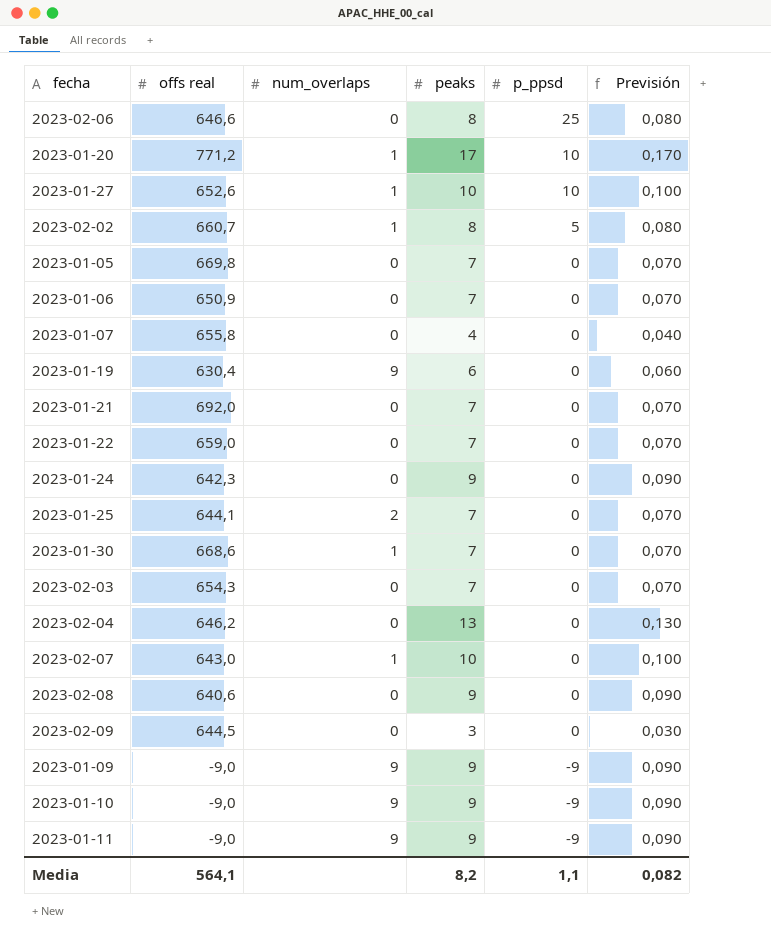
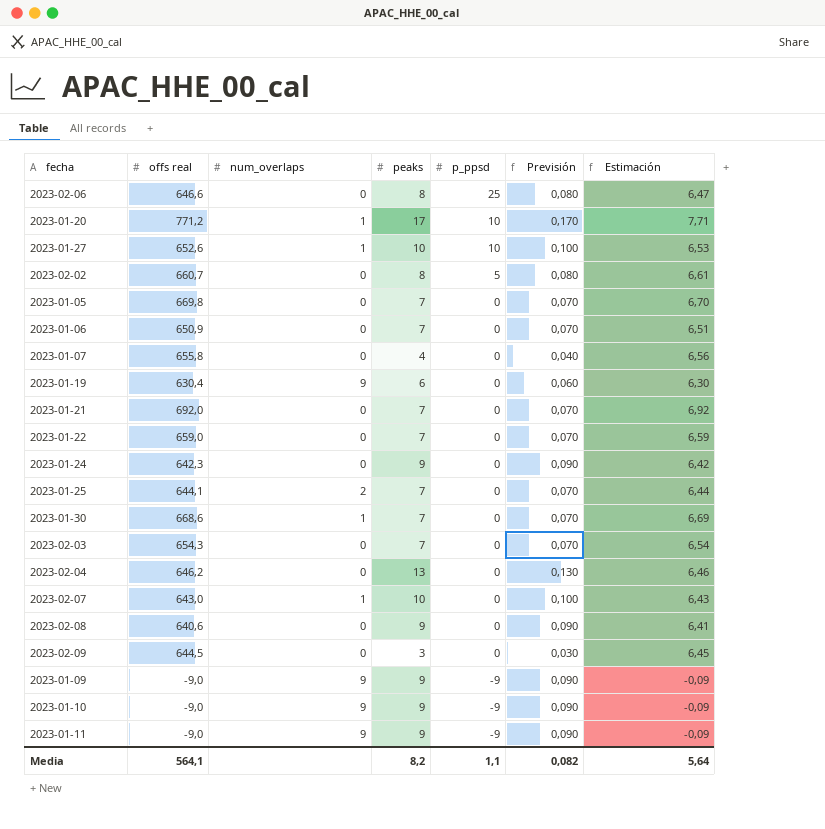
column Estimación | formula: none -> [offs real] * 0,01
2023-02-02 | num_overlaps: 1 -> 0

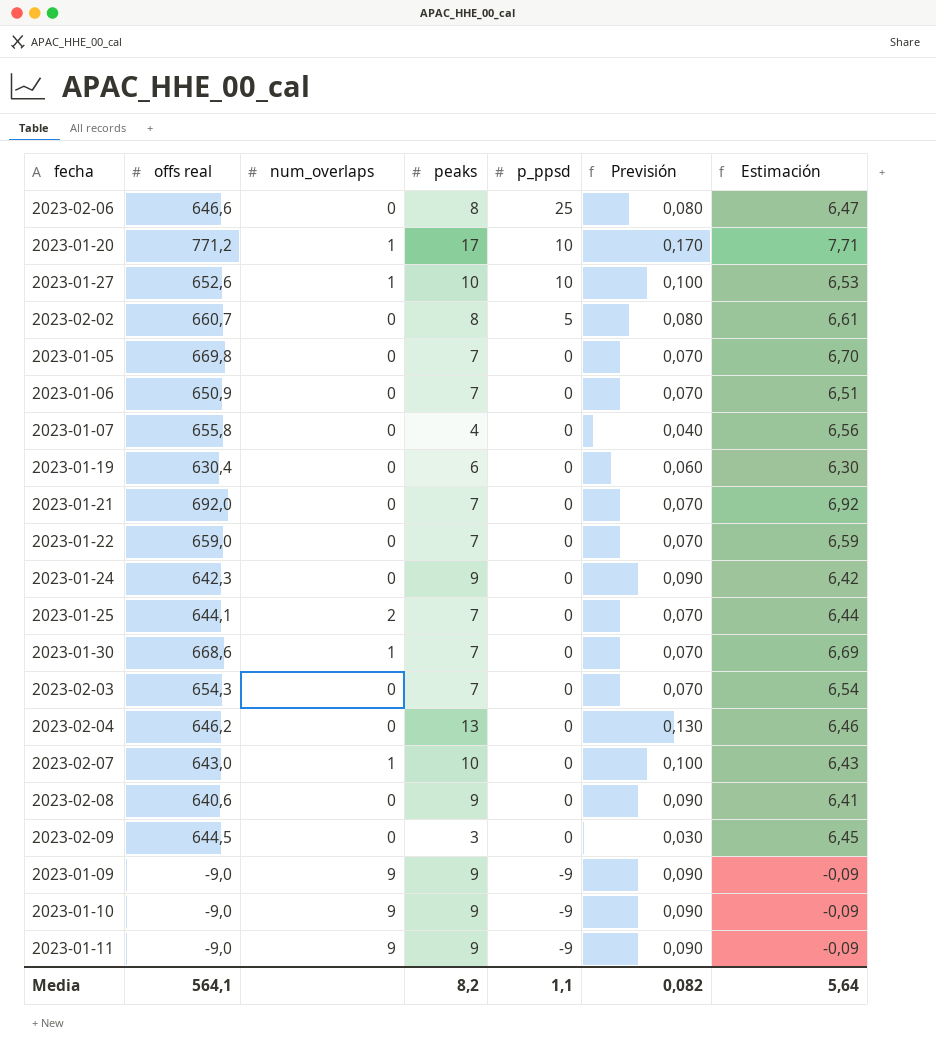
2023-01-19 | num_overlaps: 9 -> 0

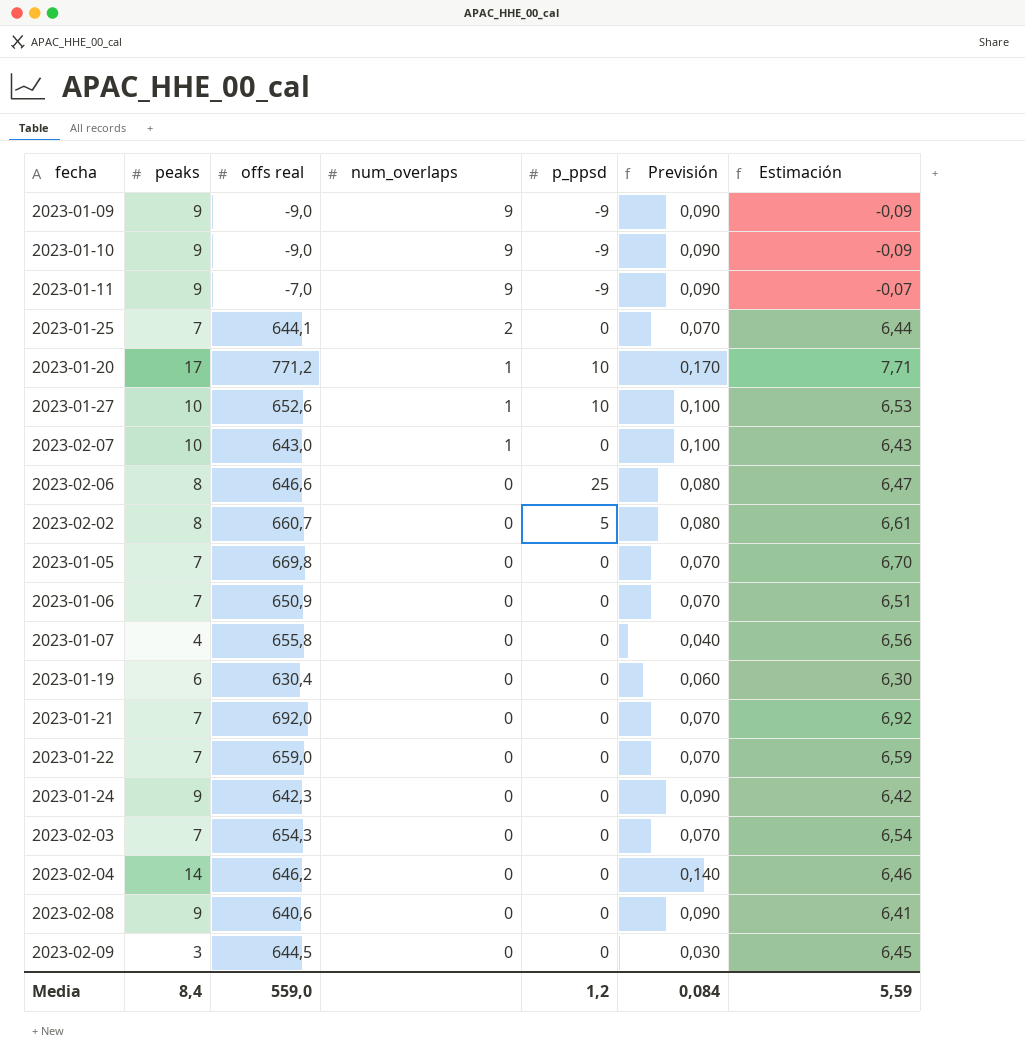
row order: p_ppsd descending -> num_overlaps descending
column peaks | position: 4 -> 2
row 2023-01-30: 668,6 | 1 | 7 | 0 | 0,070 | 6,69 -> none
2023-01-11 | offs real: -9,0 -> -7,0
2023-01-11 | Estimación: -0,09 -> -0,07
2023-02-04 | peaks: 13 -> 14
2023-02-04 | Previsión: 0,130 -> 0,140
Media | peaks: 8,2 -> 8,4
Media | offs real: 564,1 -> 559,0
Media | p_ppsd: 1,1 -> 1,2
Media | Previsión: 0,082 -> 0,084
Media | Estimación: 5,64 -> 5,59

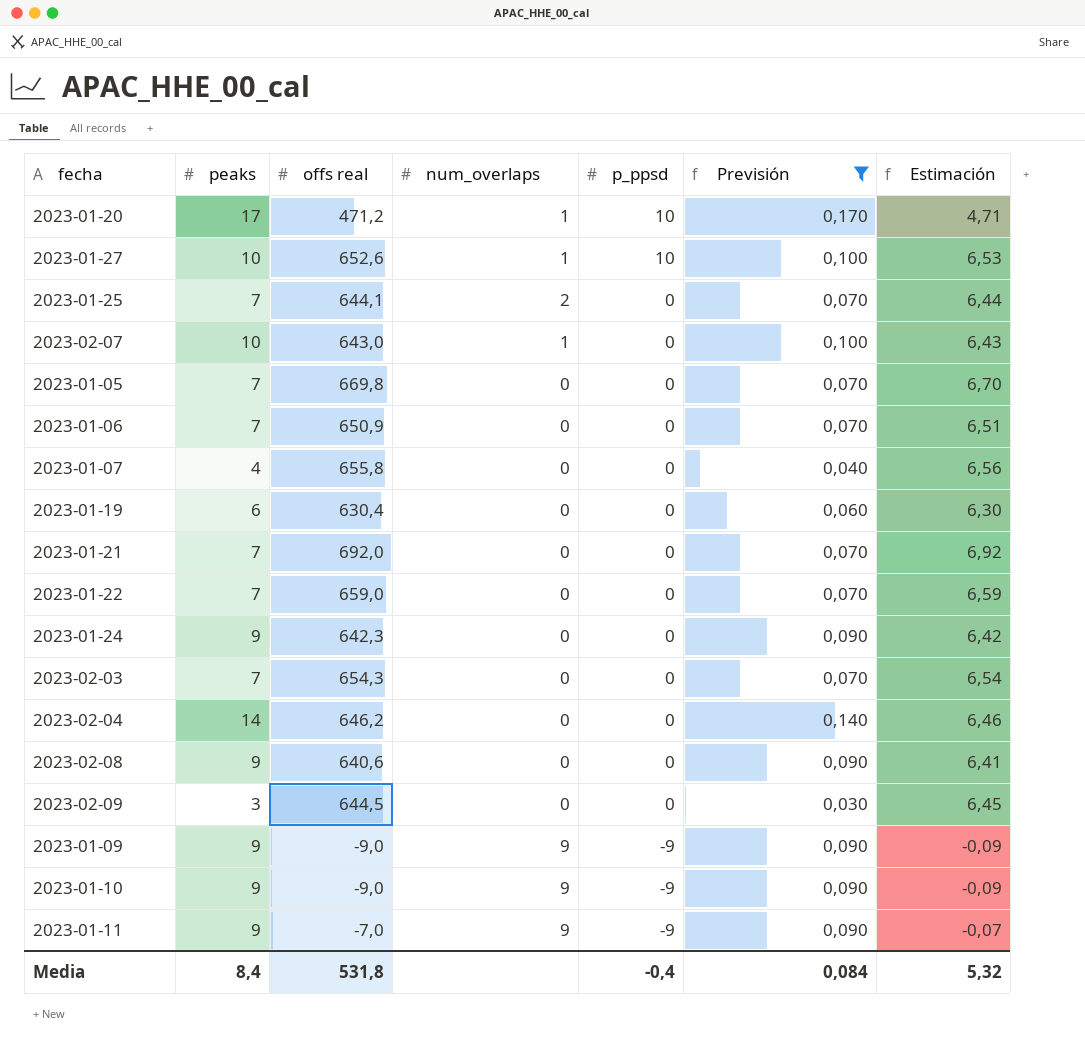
filter: none -> Previsión != 0,080
row order: num_overlaps descending -> p_ppsd descending
2023-01-20 | offs real: 771,2 -> 471,2
2023-01-20 | Estimación: 7,71 -> 4,71
Media | offs real: 559,0 -> 531,8
Media | p_ppsd: 1,2 -> -0,4
Media | Estimación: 5,59 -> 5,32

